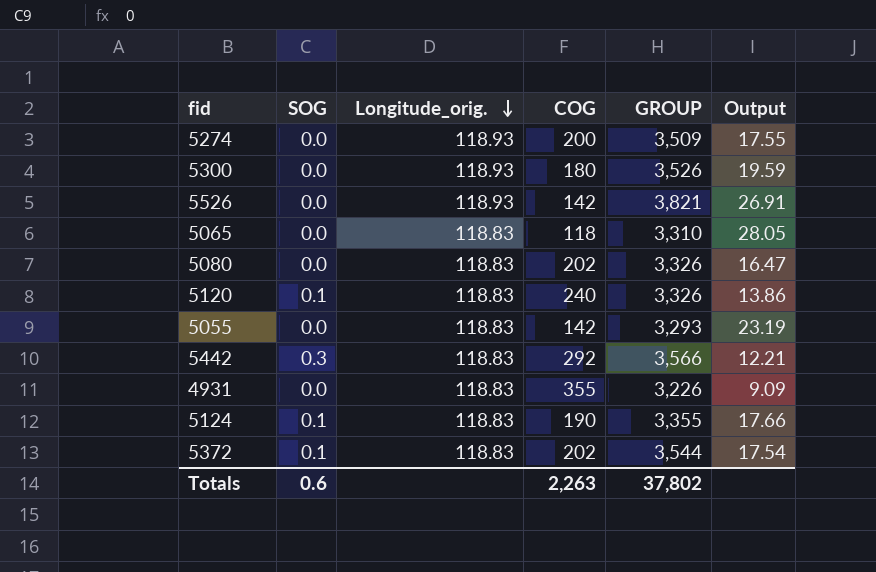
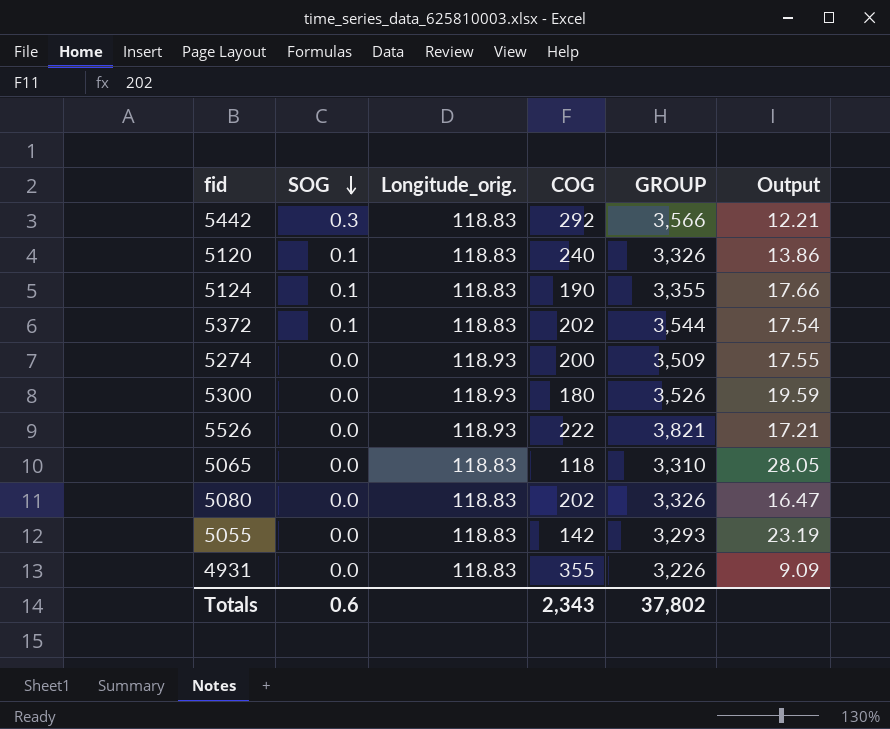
row order: Longitude_orig. descending -> SOG descending
5526 | COG: 142 -> 222
5526 | Output: 26.91 -> 17.21
Totals | COG: 2,263 -> 2,343

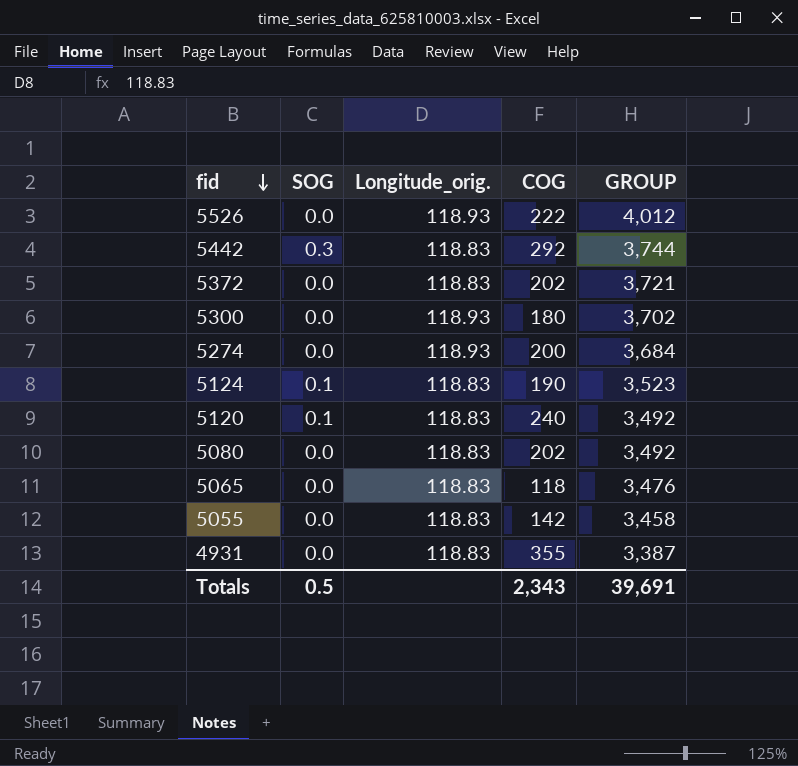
row order: SOG descending -> fid descending
column Output | formula: [GROUP] / [COG] -> none
5526 | GROUP: 3,821 -> 4,012
5442 | GROUP: 3,566 -> 3,744
5372 | SOG: 0.1 -> 0.0
5372 | GROUP: 3,544 -> 3,721
5300 | GROUP: 3,526 -> 3,702
5274 | GROUP: 3,509 -> 3,684
5124 | GROUP: 3,355 -> 3,523
5120 | GROUP: 3,326 -> 3,492
5080 | GROUP: 3,326 -> 3,492
5065 | GROUP: 3,310 -> 3,476
5055 | GROUP: 3,293 -> 3,458
4931 | GROUP: 3,226 -> 3,387
Totals | SOG: 0.6 -> 0.5
Totals | GROUP: 37,802 -> 39,691

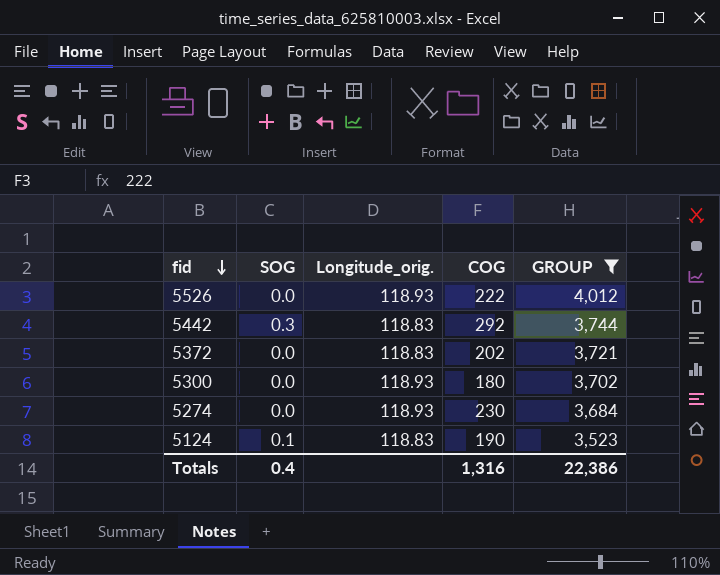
filter: none -> GROUP >= 3,523
5274 | COG: 200 -> 230
Totals | SOG: 0.5 -> 0.4
Totals | COG: 2,343 -> 1,316
Totals | GROUP: 39,691 -> 22,386

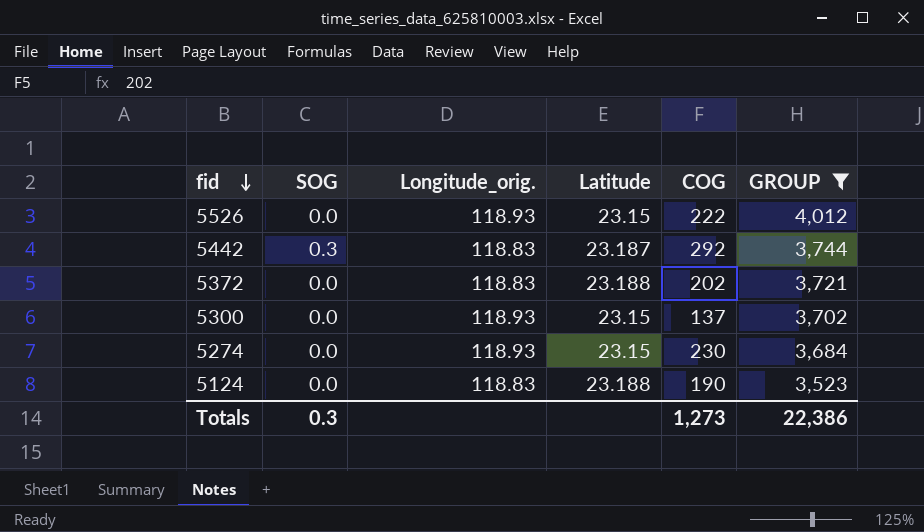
column Latitude | position: none -> 4
5300 | COG: 180 -> 137
5124 | SOG: 0.1 -> 0.0
Totals | SOG: 0.4 -> 0.3
Totals | COG: 1,316 -> 1,273

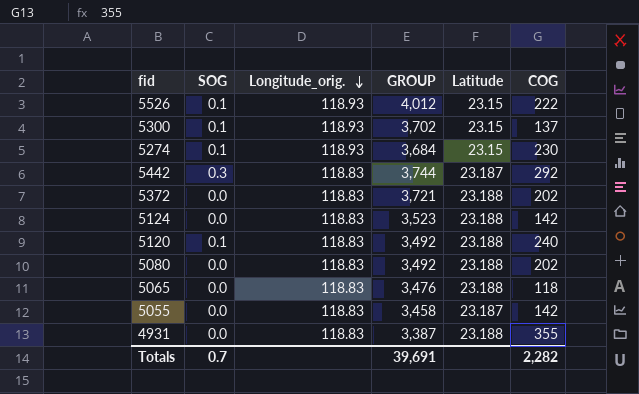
filter: GROUP >= 3,523 -> none
row order: fid descending -> Longitude_orig. descending
column GROUP | position: 6 -> 4
5526 | SOG: 0.0 -> 0.1
5300 | SOG: 0.0 -> 0.1
5274 | SOG: 0.0 -> 0.1
5124 | COG: 190 -> 142
Totals | SOG: 0.3 -> 0.7
Totals | GROUP: 22,386 -> 39,691
Totals | COG: 1,273 -> 2,282

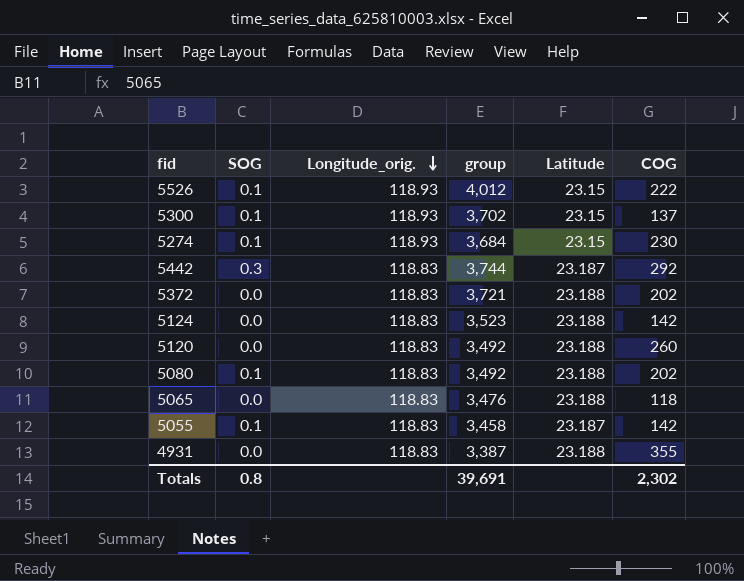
column name: GROUP -> group
5120 | SOG: 0.1 -> 0.0
5120 | COG: 240 -> 260
5080 | SOG: 0.0 -> 0.1
5055 | SOG: 0.0 -> 0.1
Totals | SOG: 0.7 -> 0.8
Totals | COG: 2,282 -> 2,302

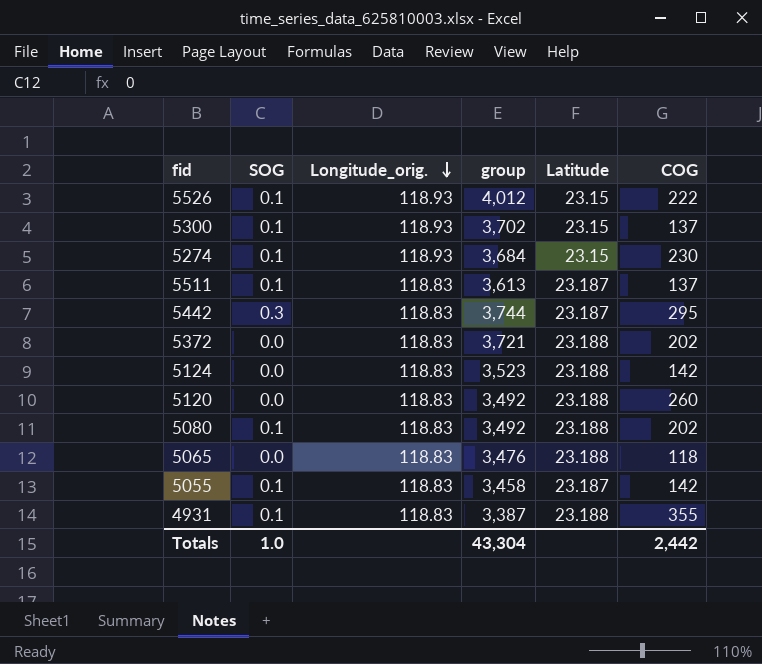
row 5511: none -> 0.1 | 118.83 | 3,613 | 23.187 | 137
5442 | COG: 292 -> 295
4931 | SOG: 0.0 -> 0.1
Totals | SOG: 0.8 -> 1.0
Totals | group: 39,691 -> 43,304
Totals | COG: 2,302 -> 2,442

